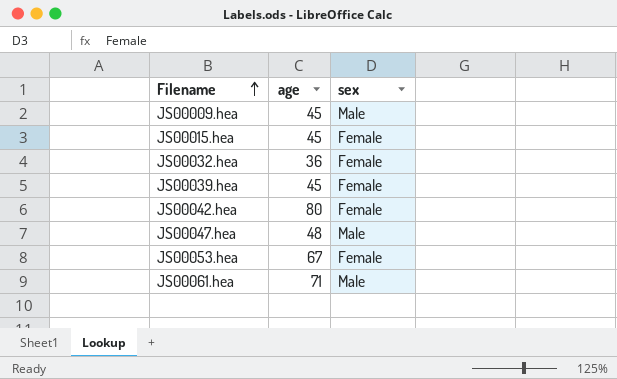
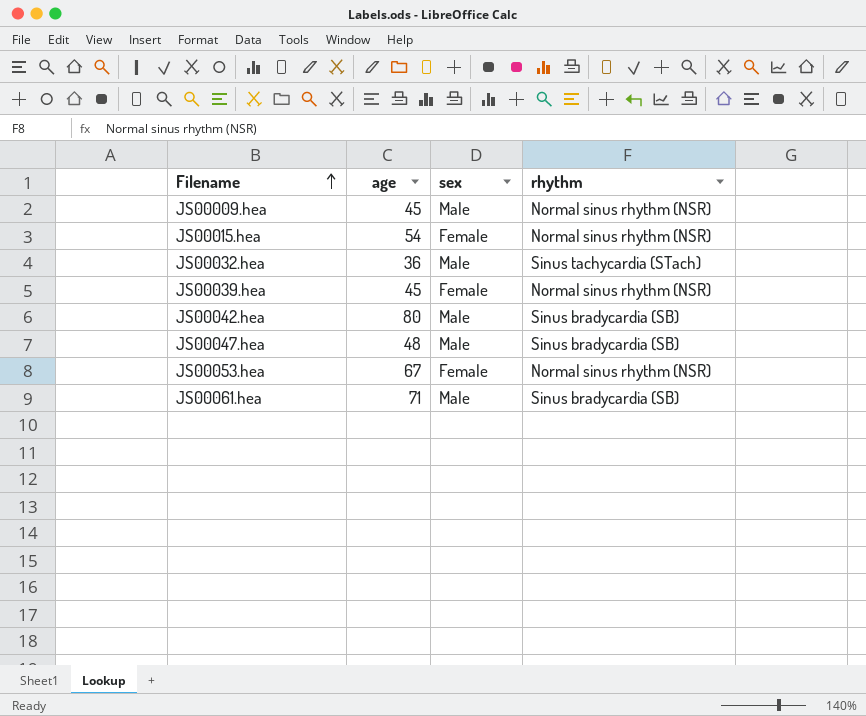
column rhythm | position: none -> 4
JS00015.hea | age: 45 -> 54
JS00032.hea | sex: Female -> Male
JS00042.hea | sex: Female -> Male

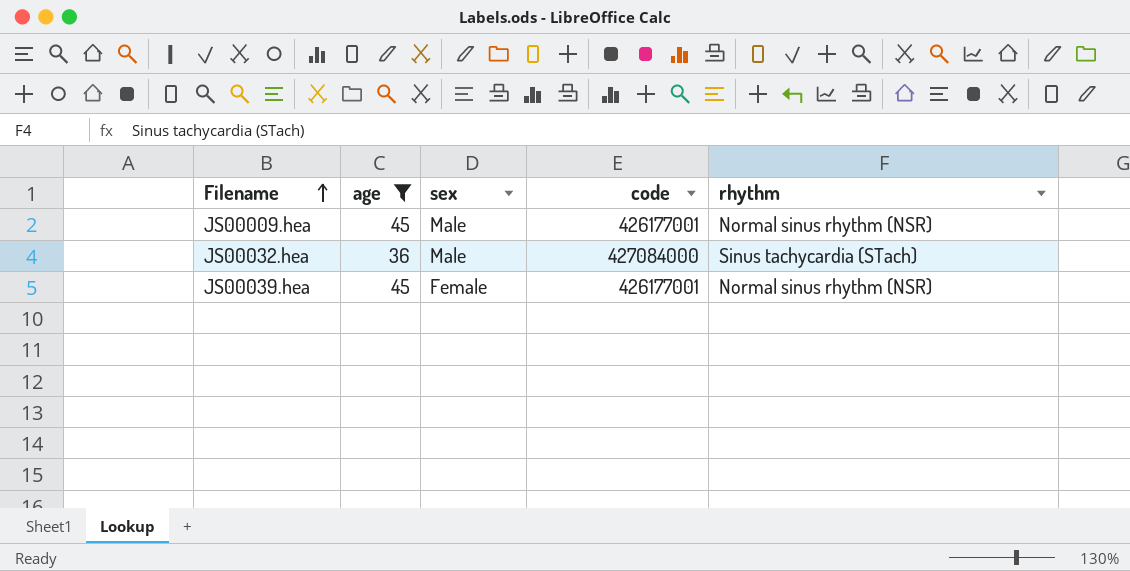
filter: none -> age <= 45
column code | position: none -> 4

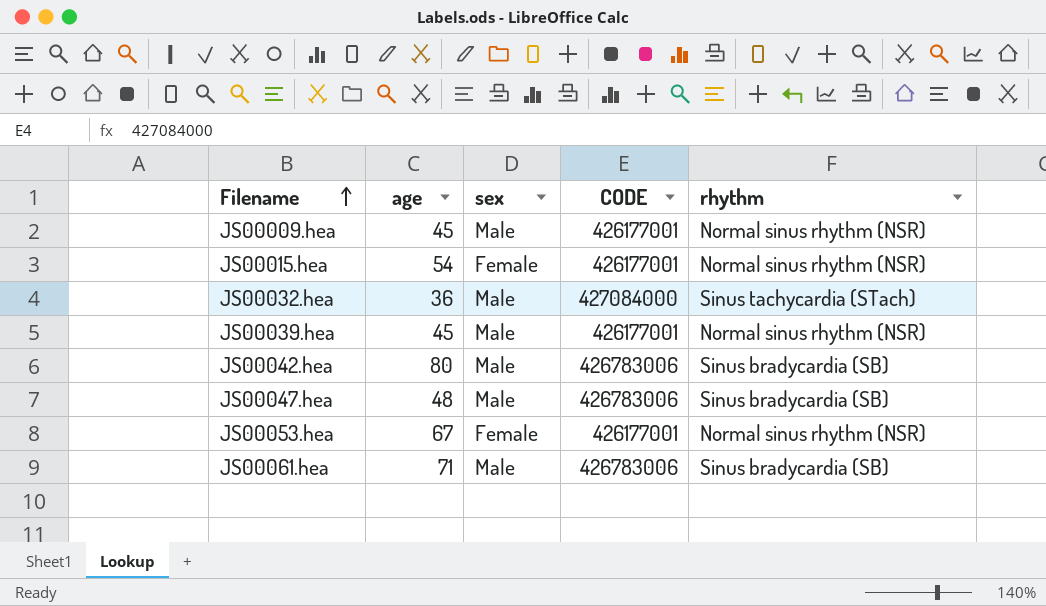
filter: age <= 45 -> none
column name: code -> CODE
JS00039.hea | sex: Female -> Male

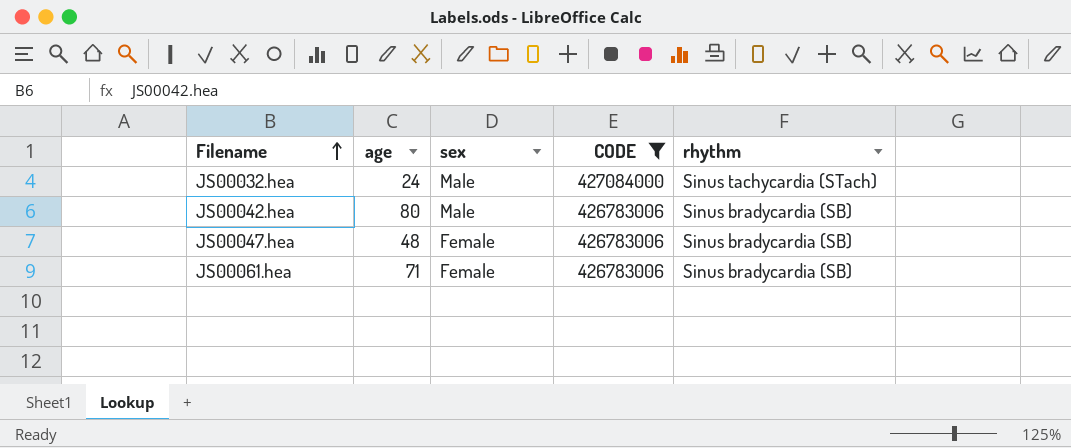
filter: none -> CODE != 426177001
JS00032.hea | age: 36 -> 24
JS00047.hea | sex: Male -> Female
JS00061.hea | sex: Male -> Female

